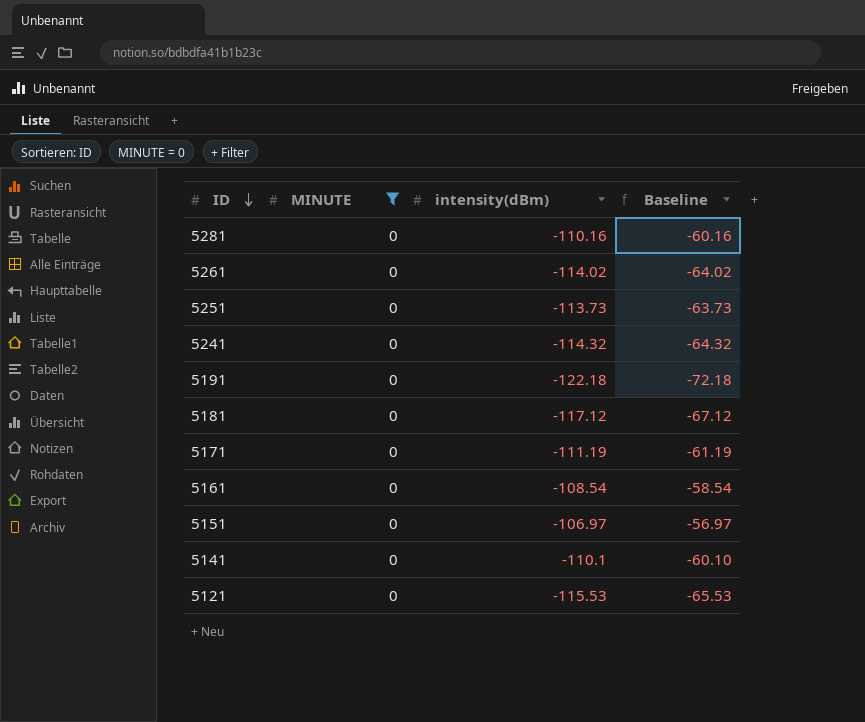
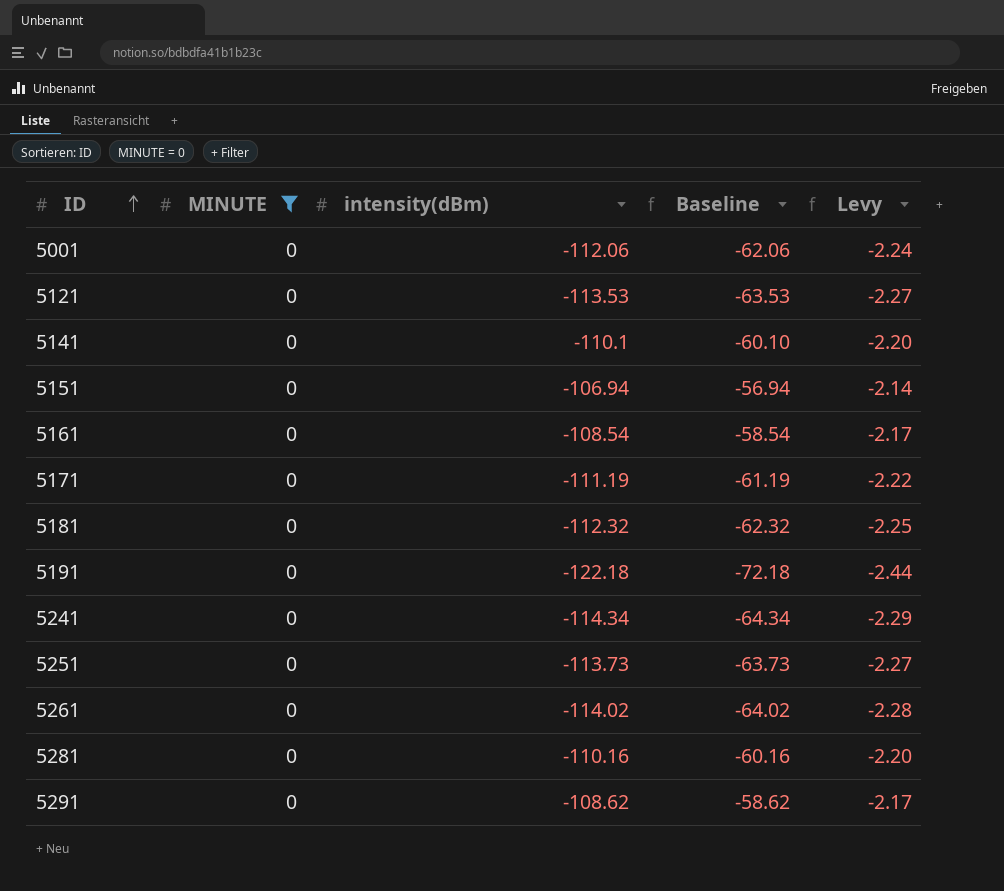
row order: ID descending -> ID ascending
column Levy | formula: none -> [intensity(dBm)] * 0.02
row 5001: none -> 0 | -112.06 | -62.06 | -2.24
5121 | intensity(dBm): -115.53 -> -113.53
5121 | Baseline: -65.53 -> -63.53
5151 | intensity(dBm): -106.97 -> -106.94
5151 | Baseline: -56.97 -> -56.94
5181 | intensity(dBm): -117.12 -> -112.32
5181 | Baseline: -67.12 -> -62.32
5241 | intensity(dBm): -114.32 -> -114.34
5241 | Baseline: -64.32 -> -64.34
row 5291: none -> 0 | -108.62 | -58.62 | -2.17

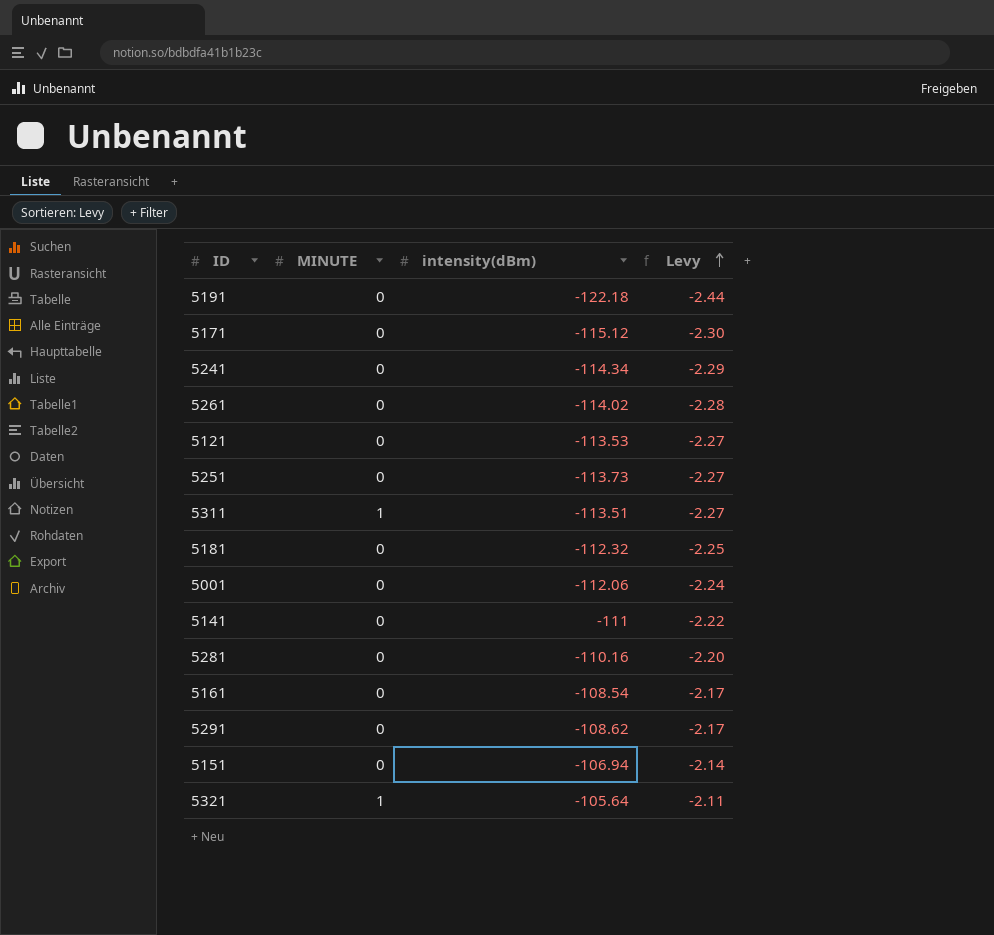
filter: MINUTE = 0 -> none
row order: ID ascending -> Levy ascending
column Baseline | formula: [intensity(dBm)] + 50 -> none
5171 | intensity(dBm): -111.19 -> -115.12
5171 | Levy: -2.22 -> -2.30
5141 | intensity(dBm): -110.1 -> -111
5141 | Levy: -2.20 -> -2.22

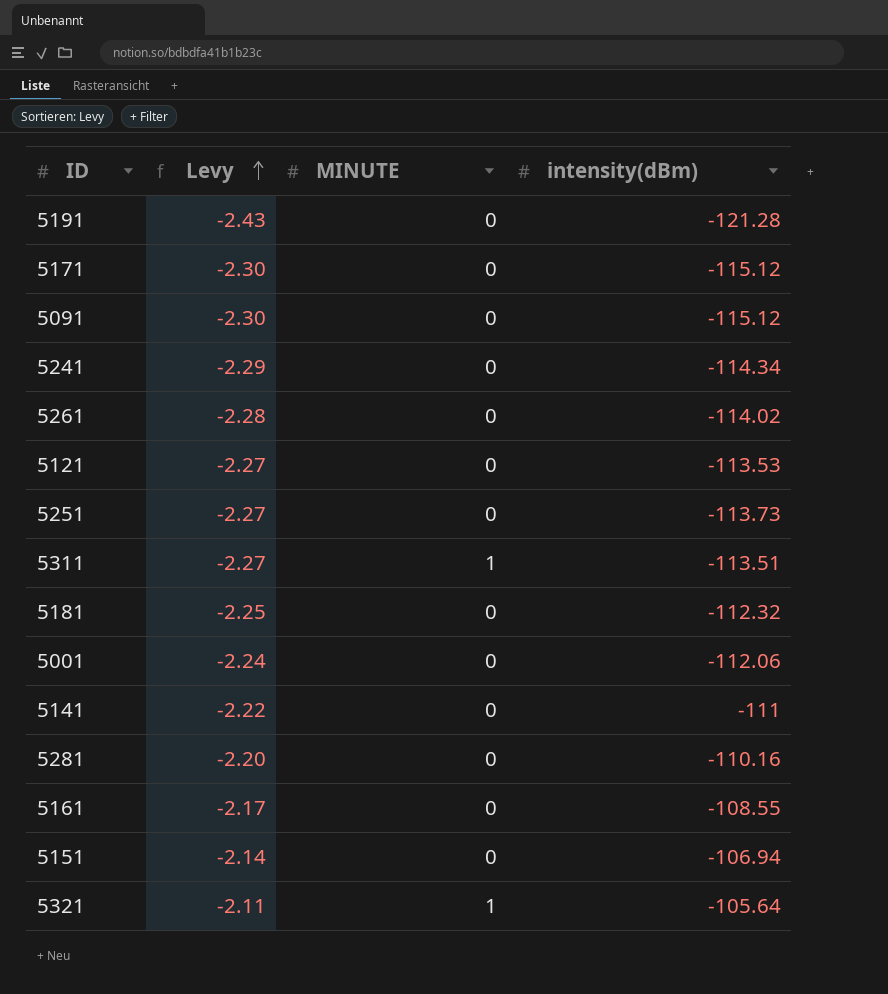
column Levy | position: 4 -> 2
row 5291: 0 | -108.62 | -2.17 -> none
5191 | Levy: -2.44 -> -2.43
5191 | intensity(dBm): -122.18 -> -121.28
row 5091: none -> -2.30 | 0 | -115.12
5161 | intensity(dBm): -108.54 -> -108.55

